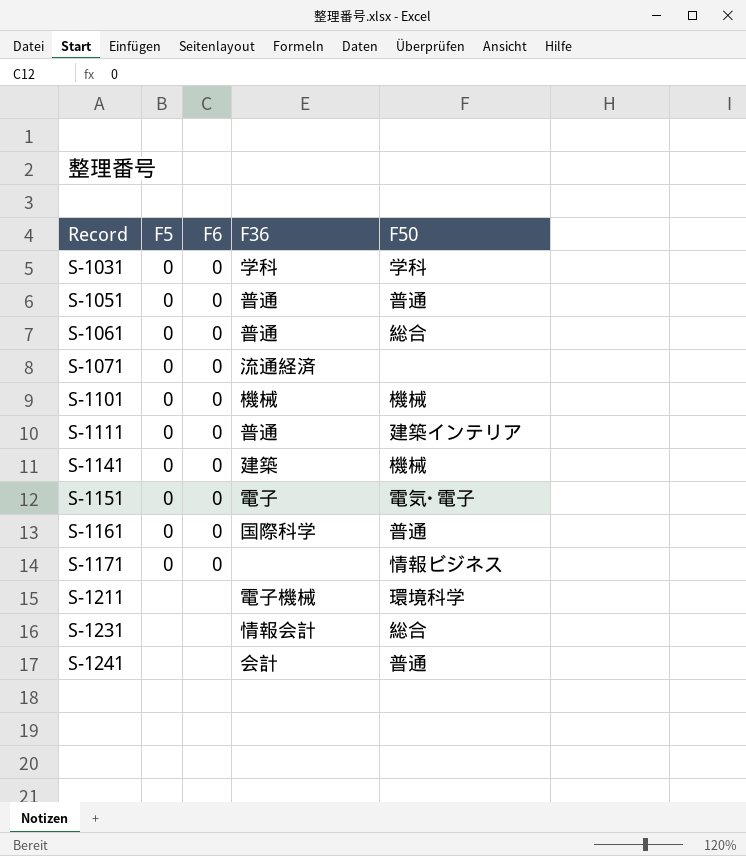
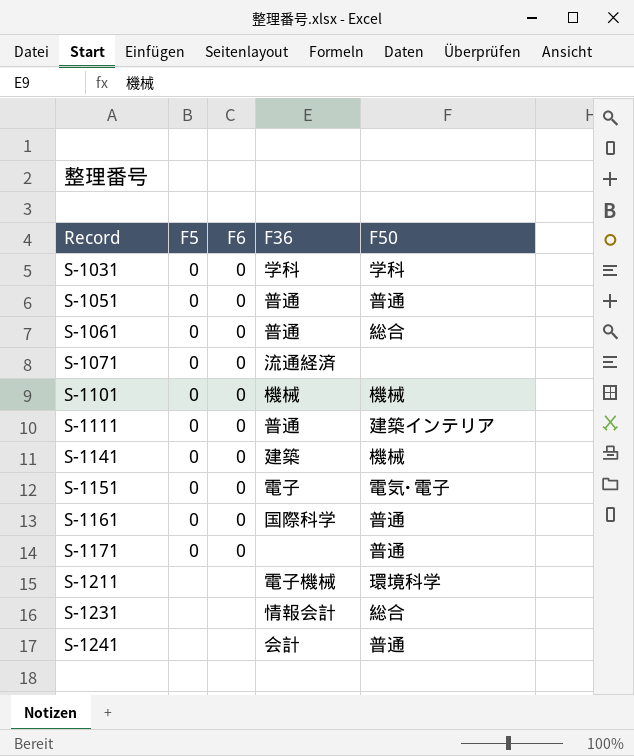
S-1171 | F50: 情報ビジネス -> 普通

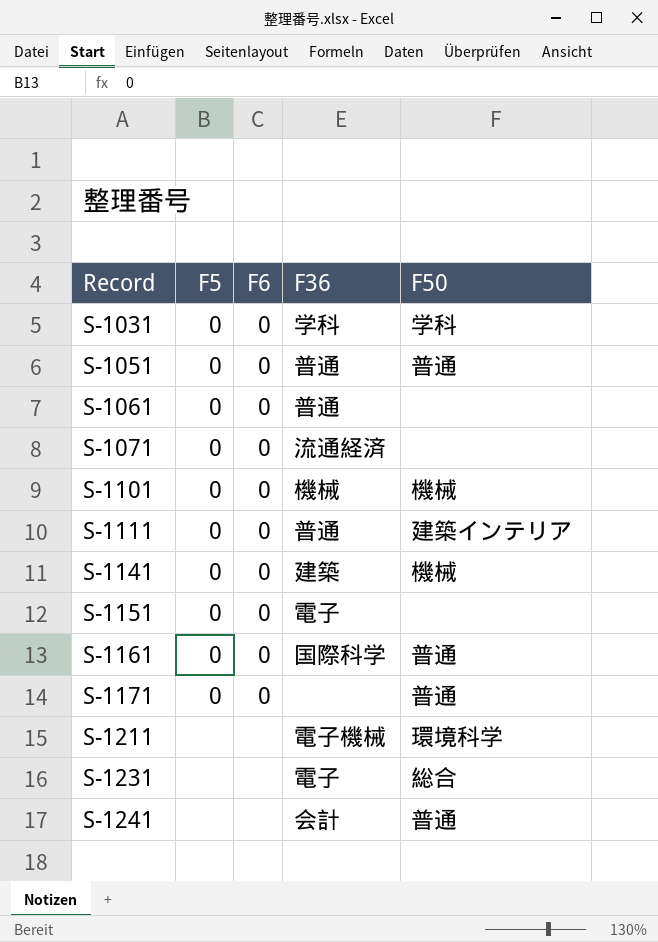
S-1061 | F50: 総合 -> none
S-1151 | F50: 電気･電子 -> none
S-1231 | F36: 情報会計 -> 電子

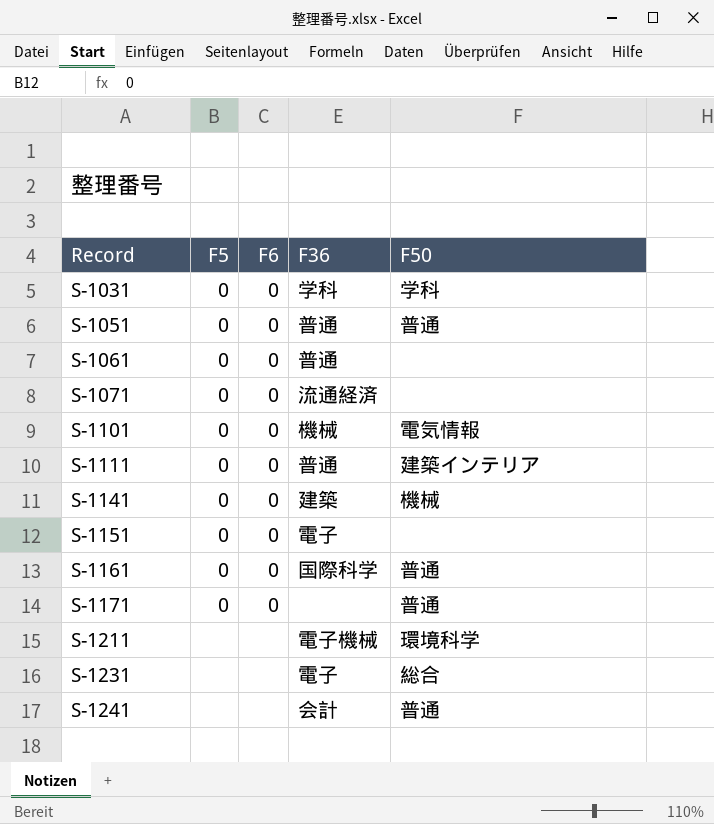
S-1101 | F50: 機械 -> 電気情報

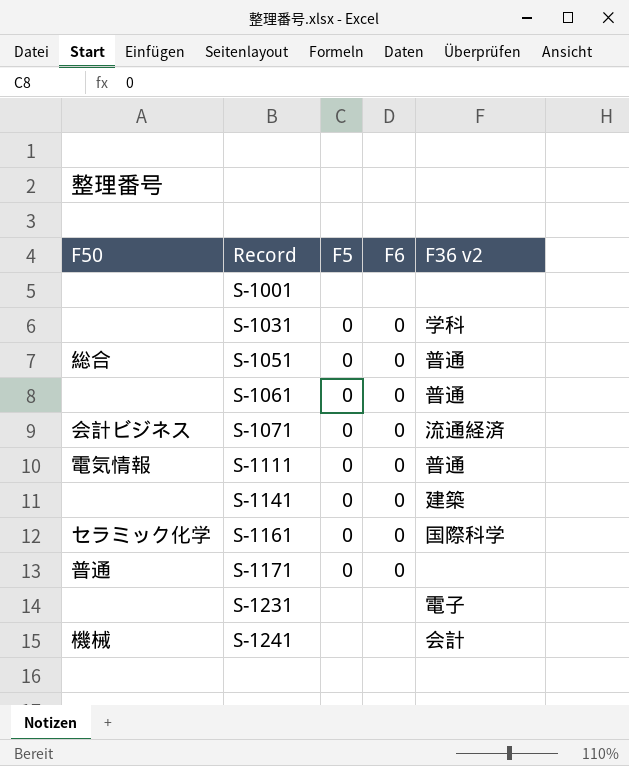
column F50 | position: 5 -> 1
column name: F36 -> F36 v2
row S-1101: 0 | 0 | 機械 | 電気情報 -> none
row S-1151: 0 | 0 | 電子 | none -> none
row S-1211: none | none | 電子機械 | 環境科学 -> none
row S-1001: none -> none | none | none | none
S-1031 | F50: 学科 -> none
S-1051 | F50: 普通 -> 総合
S-1071 | F50: none -> 会計ビジネス
S-1111 | F50: 建築インテリア -> 電気情報
S-1141 | F50: 機械 -> none
S-1161 | F50: 普通 -> セラミック化学
S-1231 | F50: 総合 -> none
S-1241 | F50: 普通 -> 機械

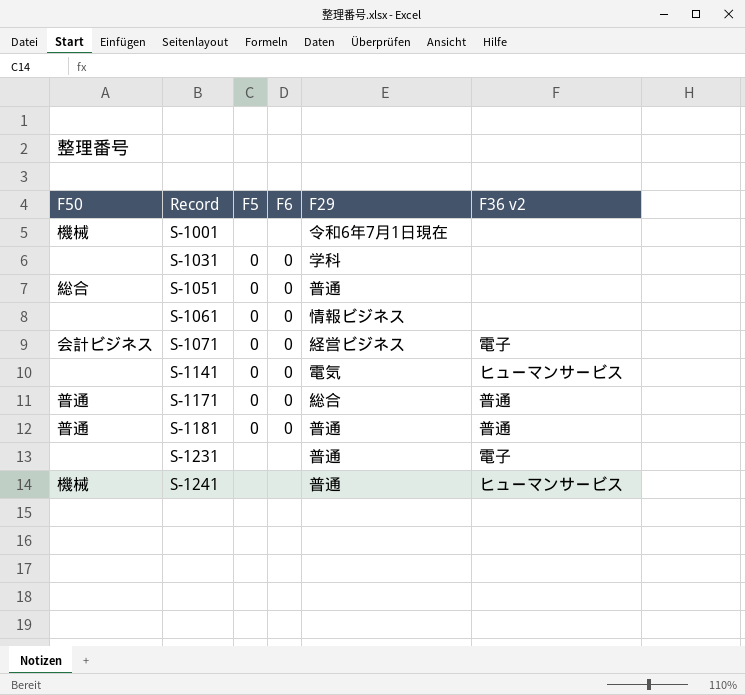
column F29 | position: none -> 5
row S-1111: 電気情報 | 0 | 0 | 普通 -> none
row S-1161: セラミック化学 | 0 | 0 | 国際科学 -> none
S-1001 | F50: none -> 機械
S-1031 | F36 v2: 学科 -> none
S-1051 | F36 v2: 普通 -> none
S-1061 | F36 v2: 普通 -> none
S-1071 | F36 v2: 流通経済 -> 電子
S-1141 | F36 v2: 建築 -> ヒューマンサービス
S-1171 | F36 v2: none -> 普通
row S-1181: none -> 普通 | 0 | 0 | 普通 | 普通
S-1241 | F36 v2: 会計 -> ヒューマンサービス

